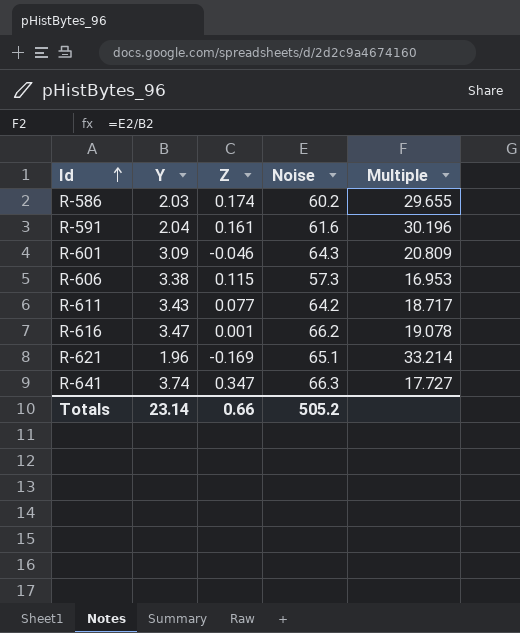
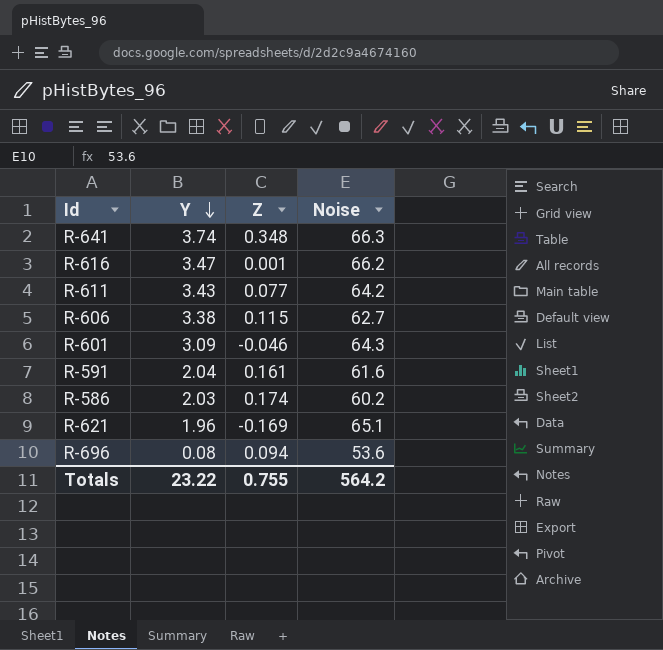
row order: Id ascending -> Y descending
column Multiple | formula: [Noise] / [Y] -> none
R-641 | Z: 0.347 -> 0.348
R-606 | Noise: 57.3 -> 62.7
row R-696: none -> 0.08 | 0.094 | 53.6
Totals | Y: 23.14 -> 23.22
Totals | Z: 0.66 -> 0.755
Totals | Noise: 505.2 -> 564.2

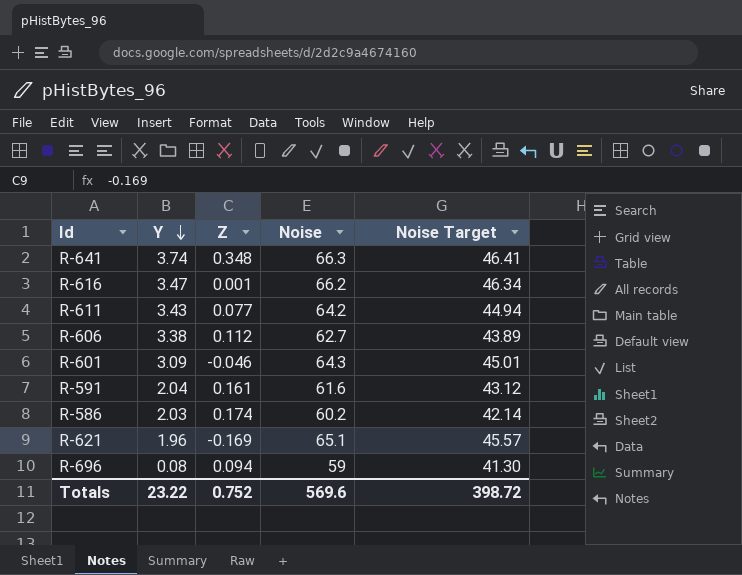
column Noise Target | formula: none -> [Noise] * 0.7
R-606 | Z: 0.115 -> 0.112
R-696 | Noise: 53.6 -> 59
Totals | Z: 0.755 -> 0.752
Totals | Noise: 564.2 -> 569.6

